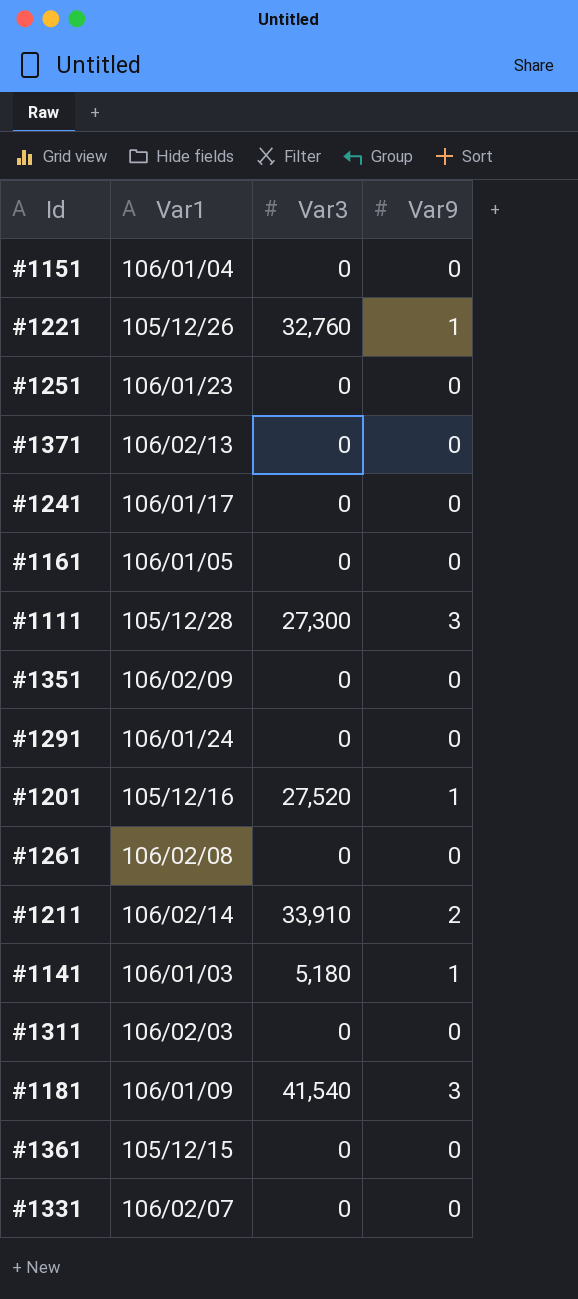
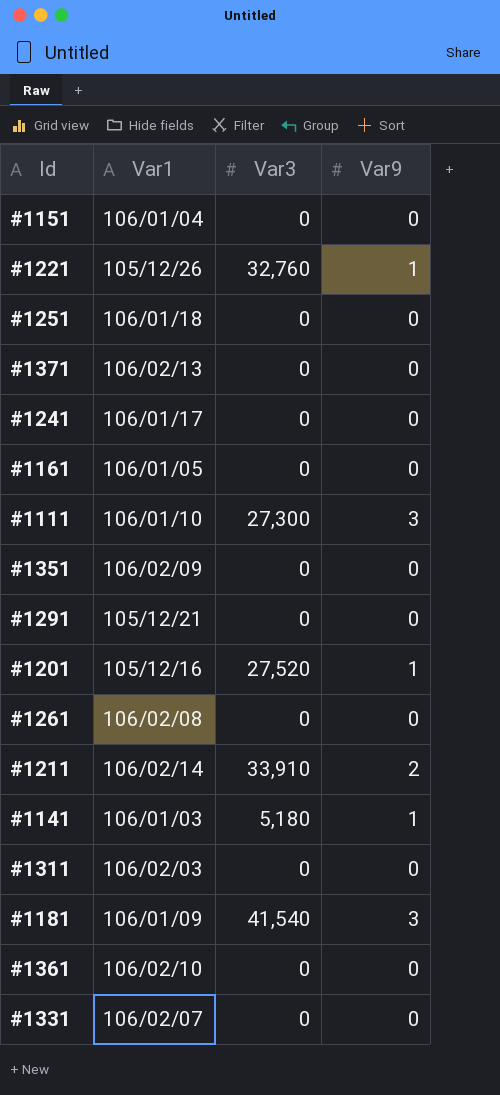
#1251 | Var1: 106/01/23 -> 106/01/18
#1111 | Var1: 105/12/28 -> 106/01/10
#1291 | Var1: 106/01/24 -> 105/12/21
#1361 | Var1: 105/12/15 -> 106/02/10

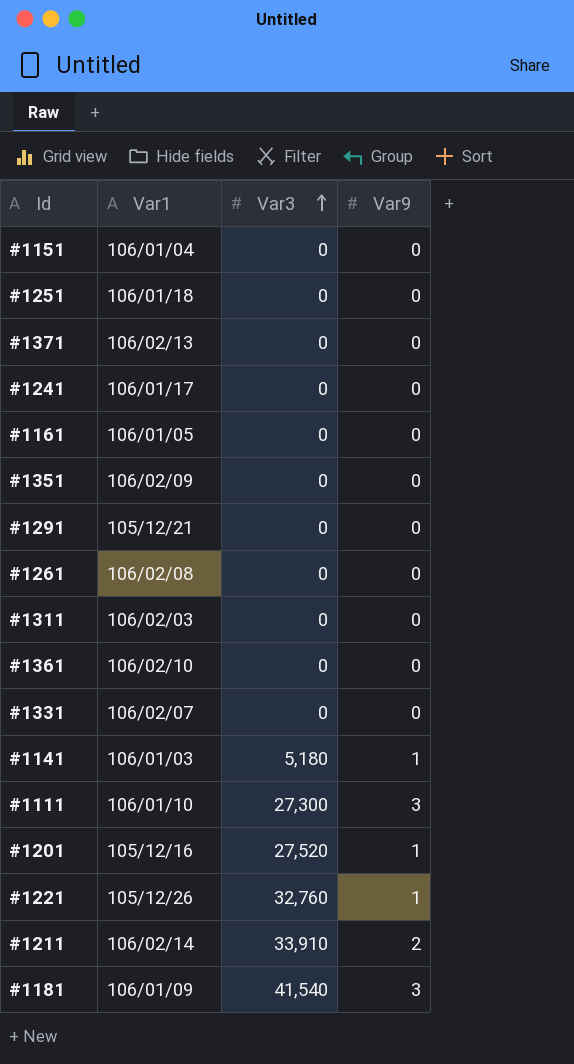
row order: none -> Var3 ascending

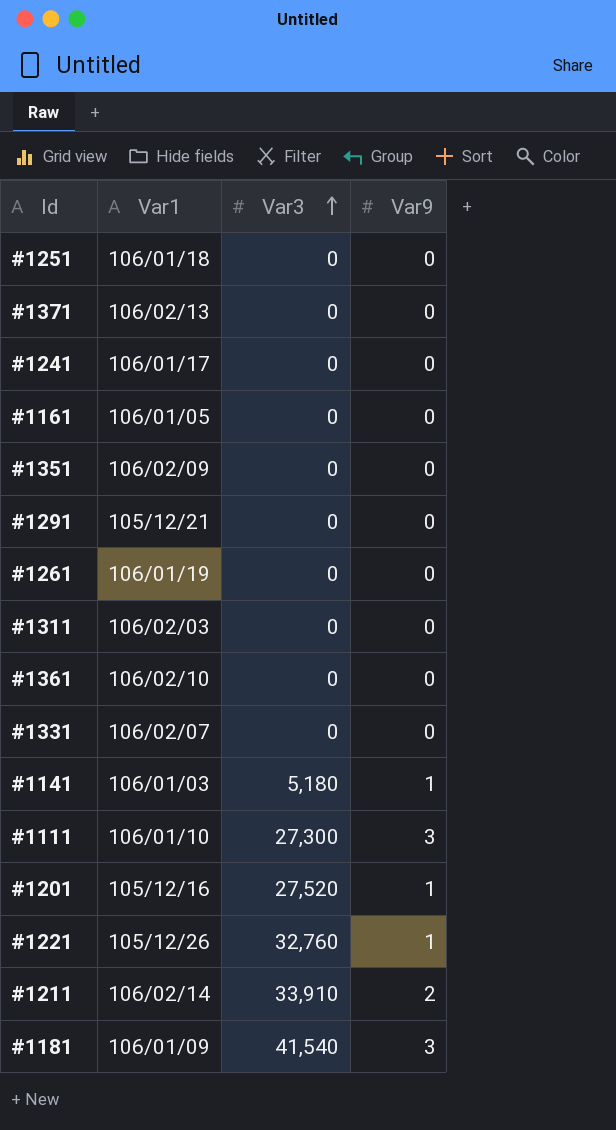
row #1151: 106/01/04 | 0 | 0 -> none
#1261 | Var1: 106/02/08 -> 106/01/19

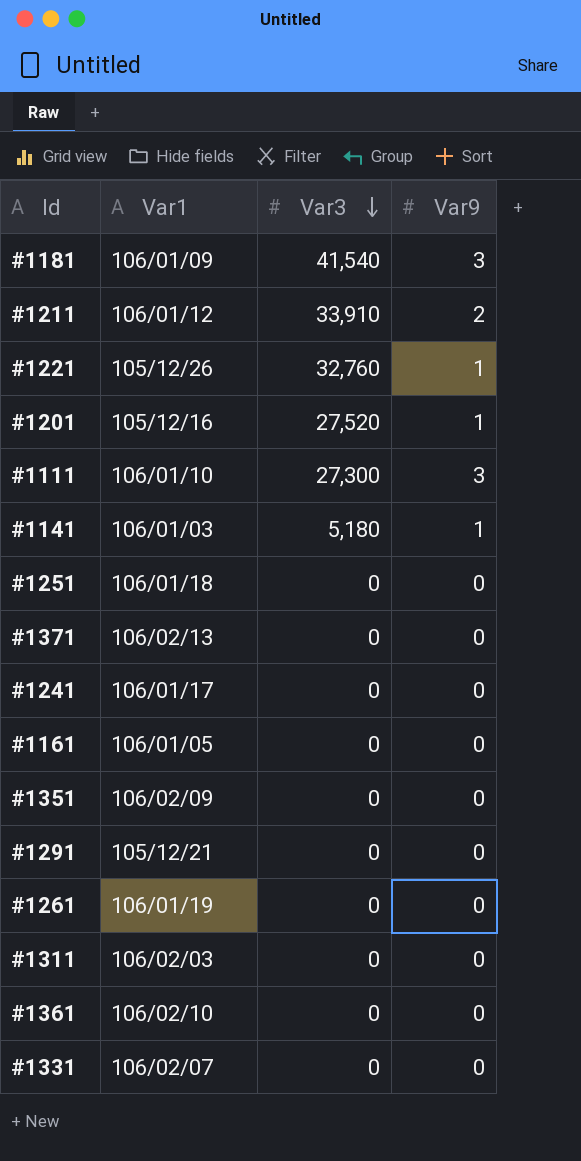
row order: Var3 ascending -> Var3 descending
#1211 | Var1: 106/02/14 -> 106/01/12

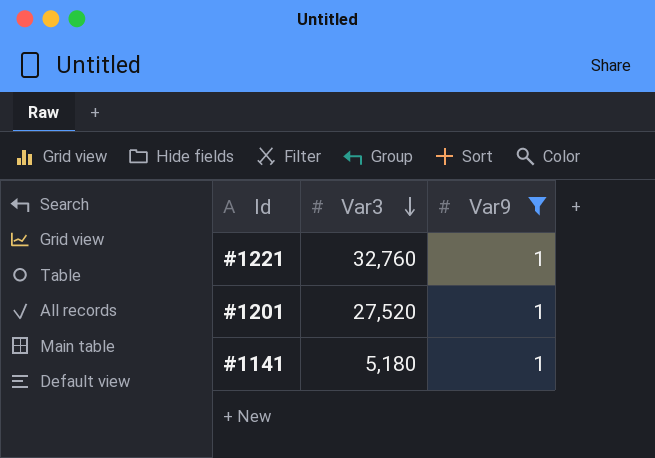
filter: none -> Var9 = 1
column Var1 | position: 2 -> none

